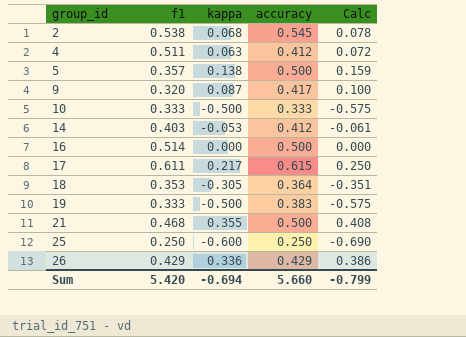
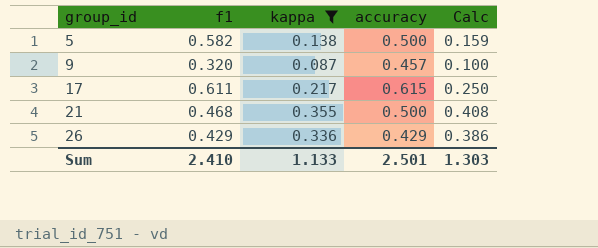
filter: none -> kappa >= 0.087
5 | f1: 0.357 -> 0.582
9 | accuracy: 0.417 -> 0.457
Sum | f1: 5.420 -> 2.410
Sum | kappa: -0.694 -> 1.133
Sum | accuracy: 5.660 -> 2.501
Sum | Calc: -0.799 -> 1.303

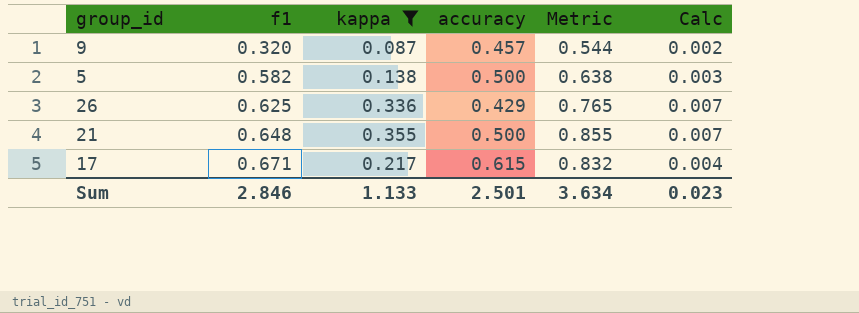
row order: group_id ascending -> f1 ascending
column Metric | formula: none -> [kappa] + [accuracy]
column Calc | formula: [kappa] * 1.15 -> [kappa] * 0.02
26 | f1: 0.429 -> 0.625
21 | f1: 0.468 -> 0.648
17 | f1: 0.611 -> 0.671
Sum | f1: 2.410 -> 2.846
Sum | Calc: 1.303 -> 0.023

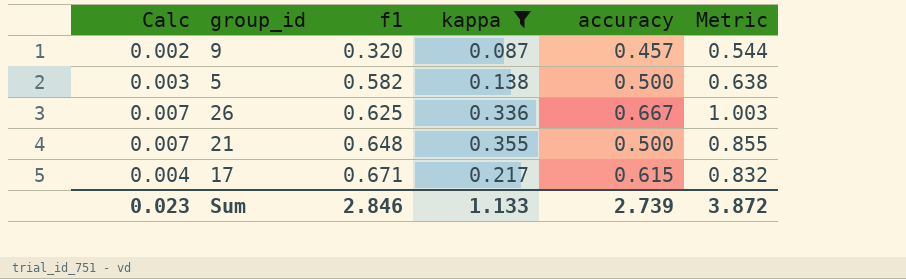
column Calc | position: 6 -> 1
26 | accuracy: 0.429 -> 0.667
26 | Metric: 0.765 -> 1.003
Sum | accuracy: 2.501 -> 2.739
Sum | Metric: 3.634 -> 3.872

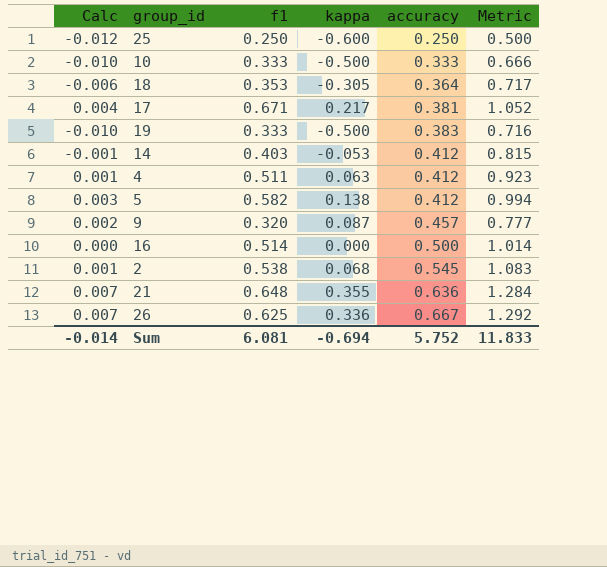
filter: kappa >= 0.087 -> none
row order: f1 ascending -> accuracy ascending
column Metric | formula: [kappa] + [accuracy] -> [f1] + [accuracy]
17 | accuracy: 0.615 -> 0.381
5 | accuracy: 0.500 -> 0.412
21 | accuracy: 0.500 -> 0.636
Sum | Calc: 0.023 -> -0.014
Sum | f1: 2.846 -> 6.081
Sum | kappa: 1.133 -> -0.694
Sum | accuracy: 2.739 -> 5.752
Sum | Metric: 3.872 -> 11.833

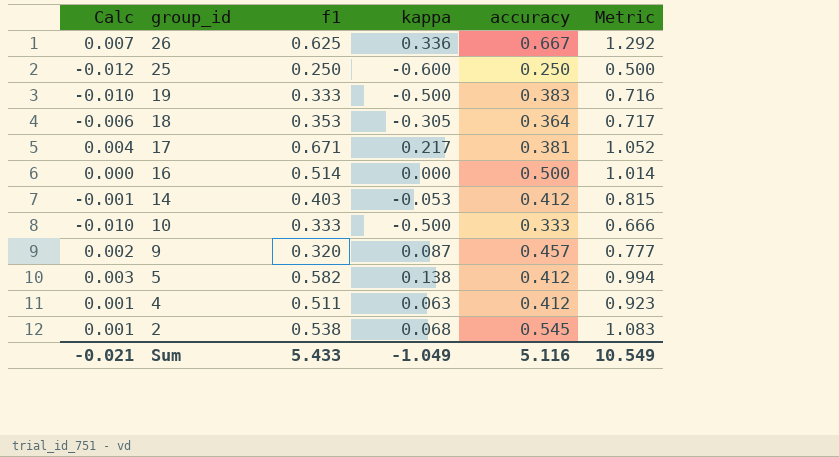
row order: accuracy ascending -> group_id descending
row 21: 0.007 | 0.648 | 0.355 | 0.636 | 1.284 -> none
Sum | Calc: -0.014 -> -0.021
Sum | f1: 6.081 -> 5.433
Sum | kappa: -0.694 -> -1.049
Sum | accuracy: 5.752 -> 5.116
Sum | Metric: 11.833 -> 10.549

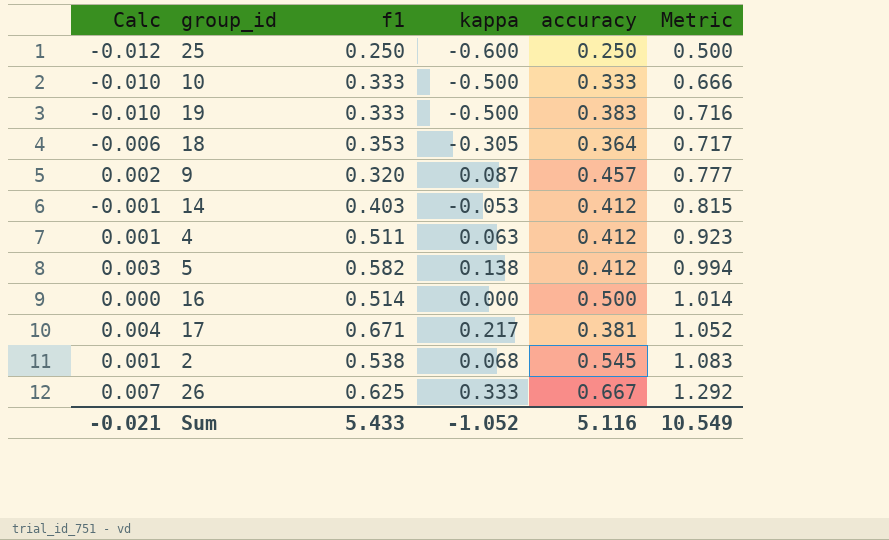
row order: group_id descending -> Metric ascending
26 | kappa: 0.336 -> 0.333
Sum | kappa: -1.049 -> -1.052

